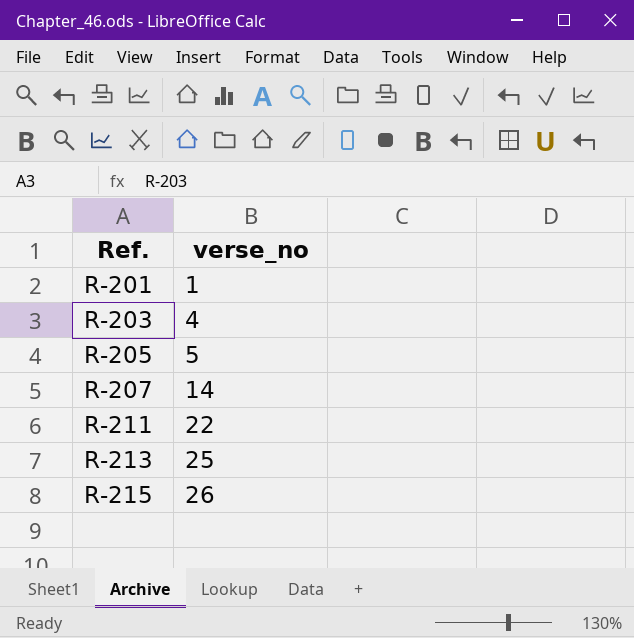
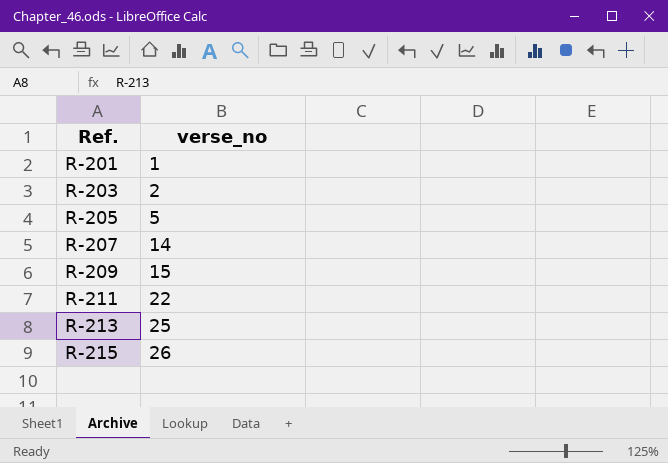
R-203 | verse_no: 4 -> 2
row R-209: none -> 15

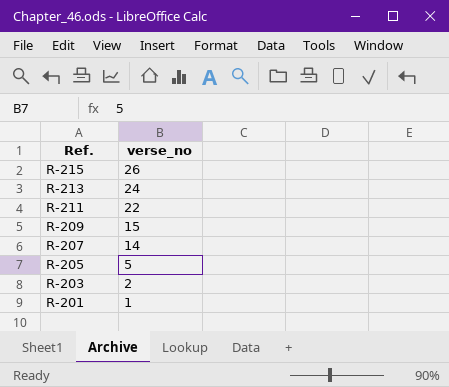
row order: Ref. ascending -> Ref. descending
R-213 | verse_no: 25 -> 24

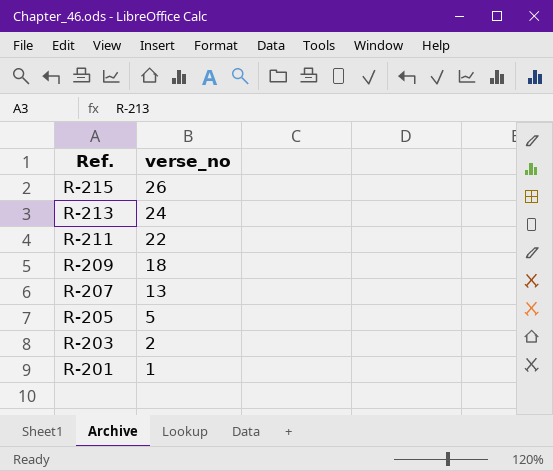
R-209 | verse_no: 15 -> 18
R-207 | verse_no: 14 -> 13

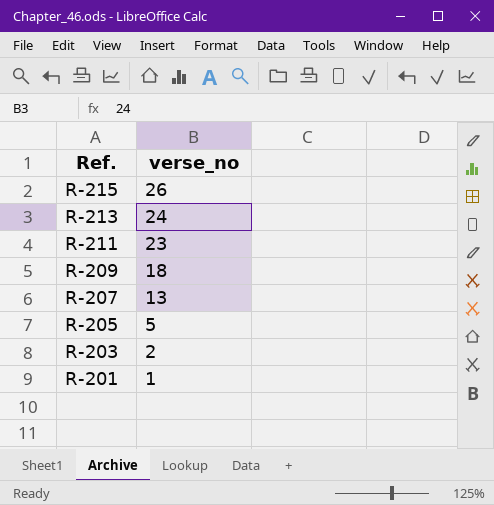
R-211 | verse_no: 22 -> 23

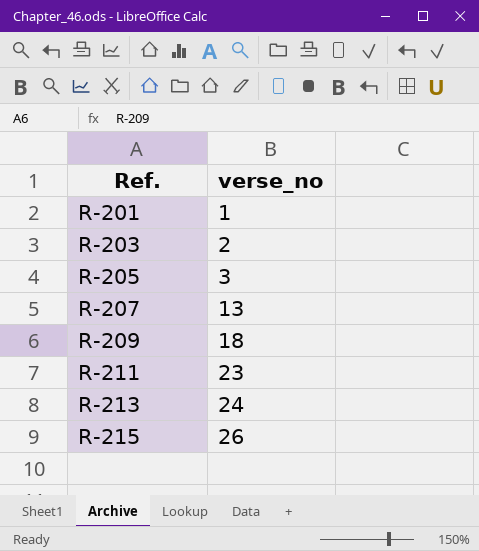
row order: Ref. descending -> Ref. ascending
R-205 | verse_no: 5 -> 3

